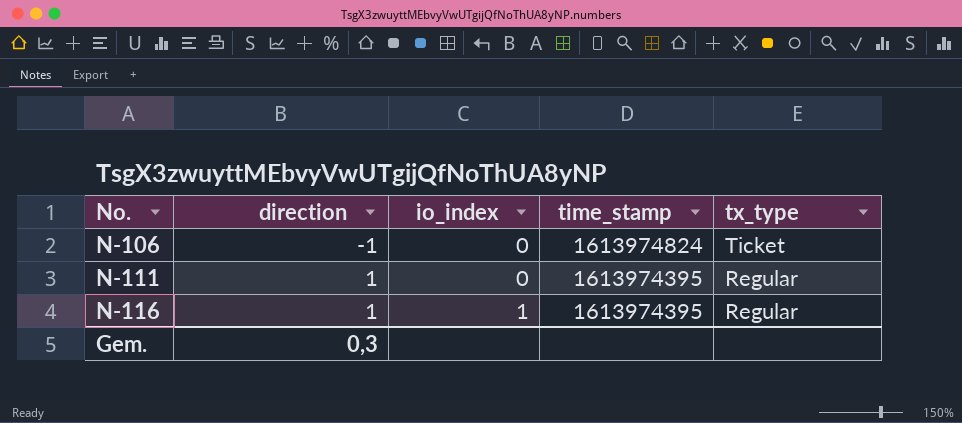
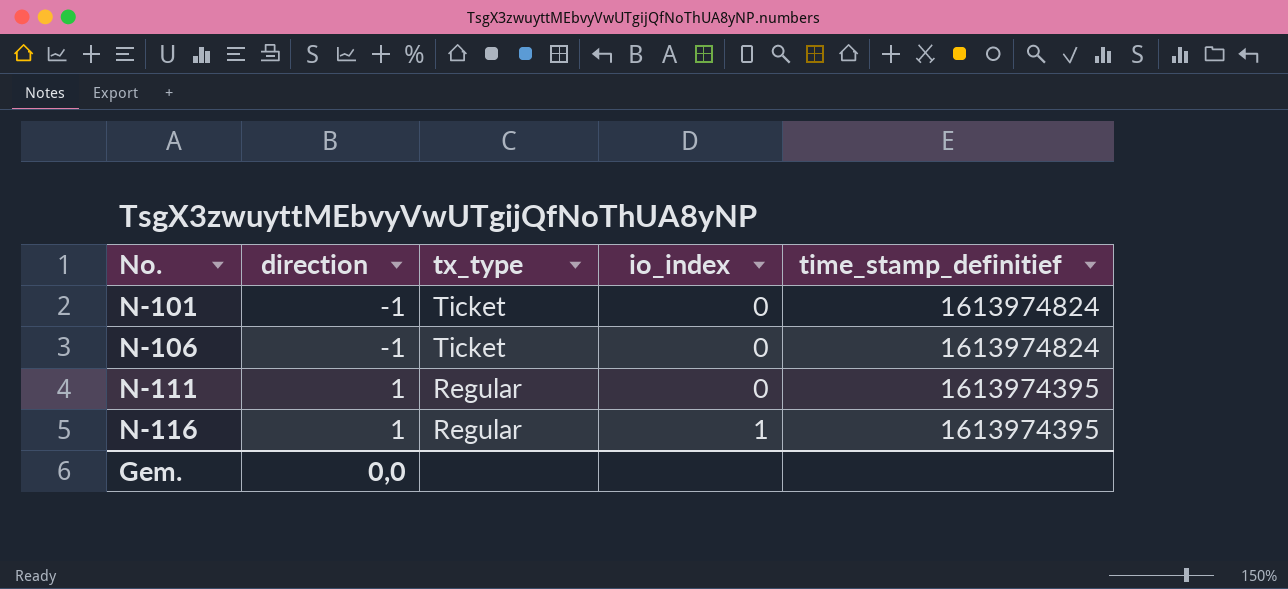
column tx_type | position: 5 -> 3
column name: time_stamp -> time_stamp_definitief
row N-101: none -> -1 | Ticket | 0 | 1613974824
Gem. | direction: 0,3 -> 0,0

